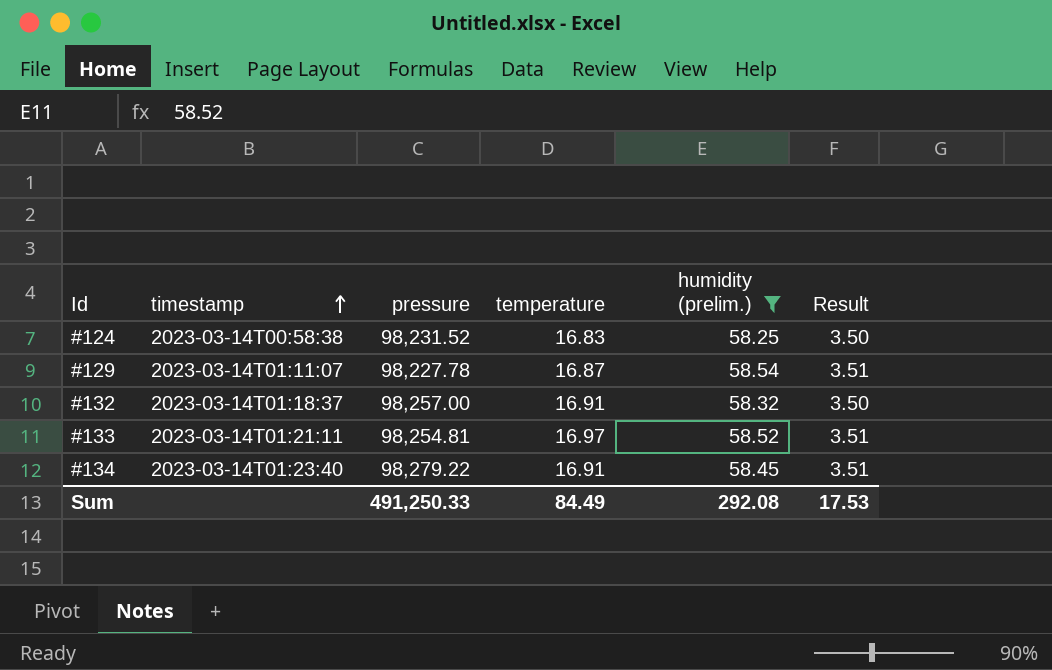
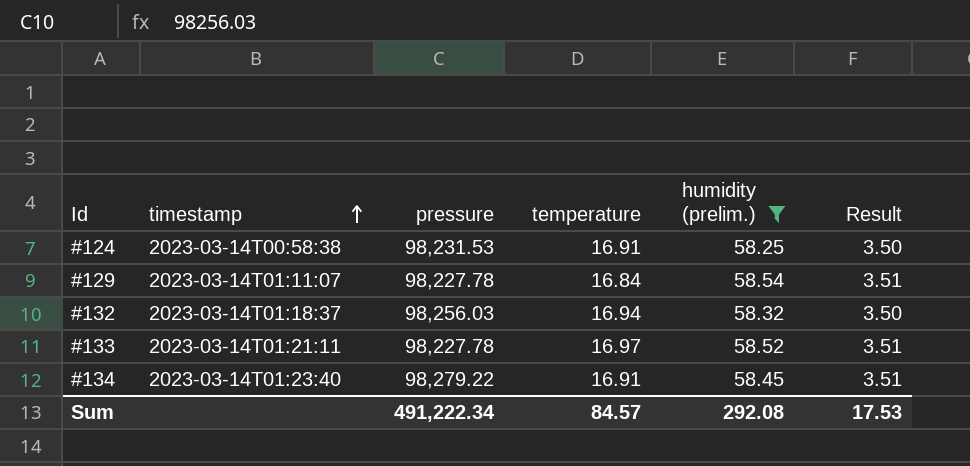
#124 | pressure: 98,231.52 -> 98,231.53
#124 | temperature: 16.83 -> 16.91
#129 | temperature: 16.87 -> 16.84
#132 | pressure: 98,257.00 -> 98,256.03
#132 | temperature: 16.91 -> 16.94
#133 | pressure: 98,254.81 -> 98,227.78
Sum | pressure: 491,250.33 -> 491,222.34
Sum | temperature: 84.49 -> 84.57

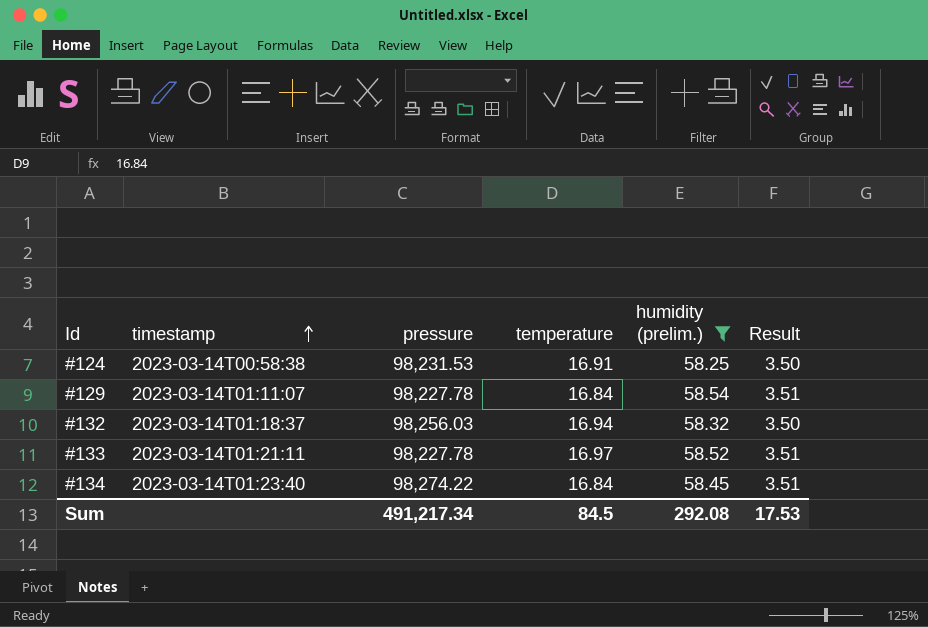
#134 | pressure: 98,279.22 -> 98,274.22
#134 | temperature: 16.91 -> 16.84
Sum | pressure: 491,222.34 -> 491,217.34
Sum | temperature: 84.57 -> 84.5

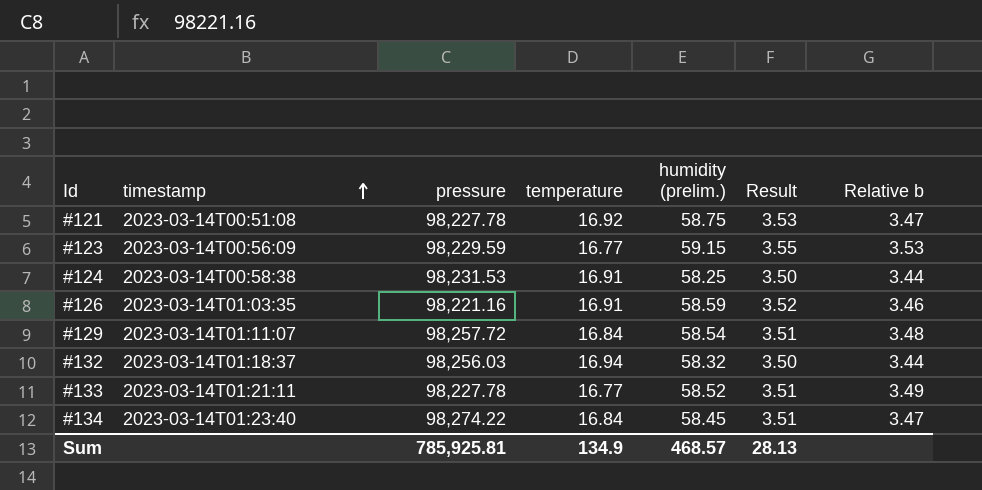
filter: humidity (prelim.) <= 58.54 -> none
column Relative b | formula: none -> [humidity (prelim.)] / [temperature]
#129 | pressure: 98,227.78 -> 98,257.72
#133 | temperature: 16.97 -> 16.77
Sum | pressure: 491,217.34 -> 785,925.81
Sum | temperature: 84.5 -> 134.9
Sum | humidity (prelim.): 292.08 -> 468.57
Sum | Result: 17.53 -> 28.13

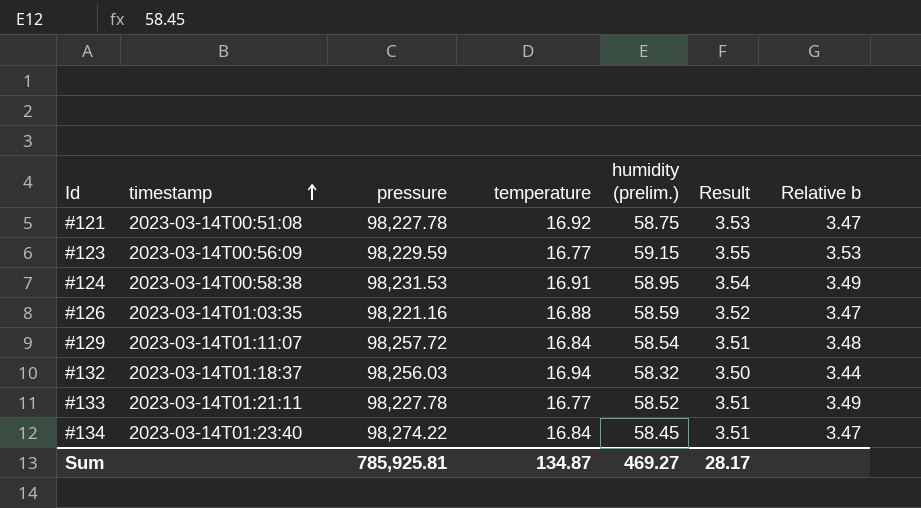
#124 | humidity (prelim.): 58.25 -> 58.95
#124 | Result: 3.50 -> 3.54
#124 | Relative b: 3.44 -> 3.49
#126 | temperature: 16.91 -> 16.88
#126 | Relative b: 3.46 -> 3.47
Sum | temperature: 134.9 -> 134.87
Sum | humidity (prelim.): 468.57 -> 469.27
Sum | Result: 28.13 -> 28.17

